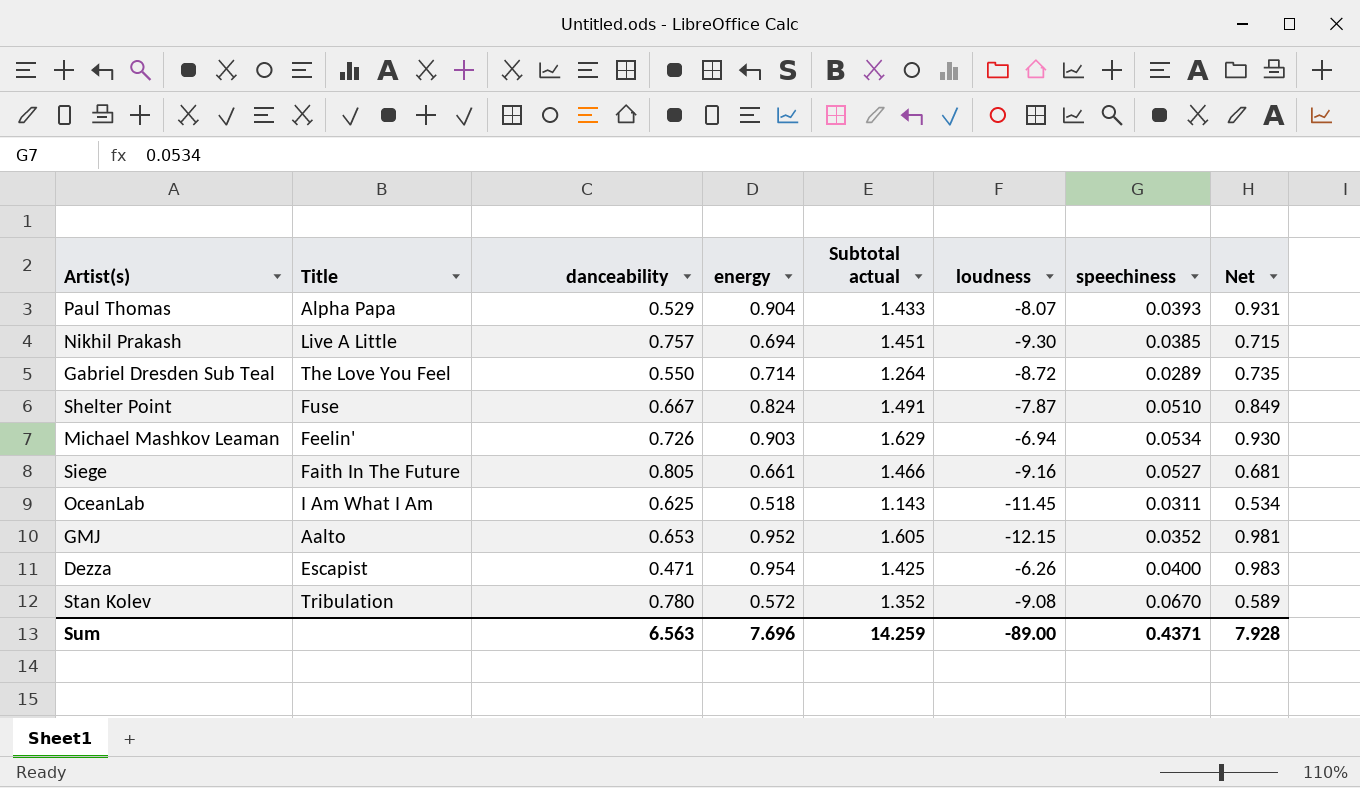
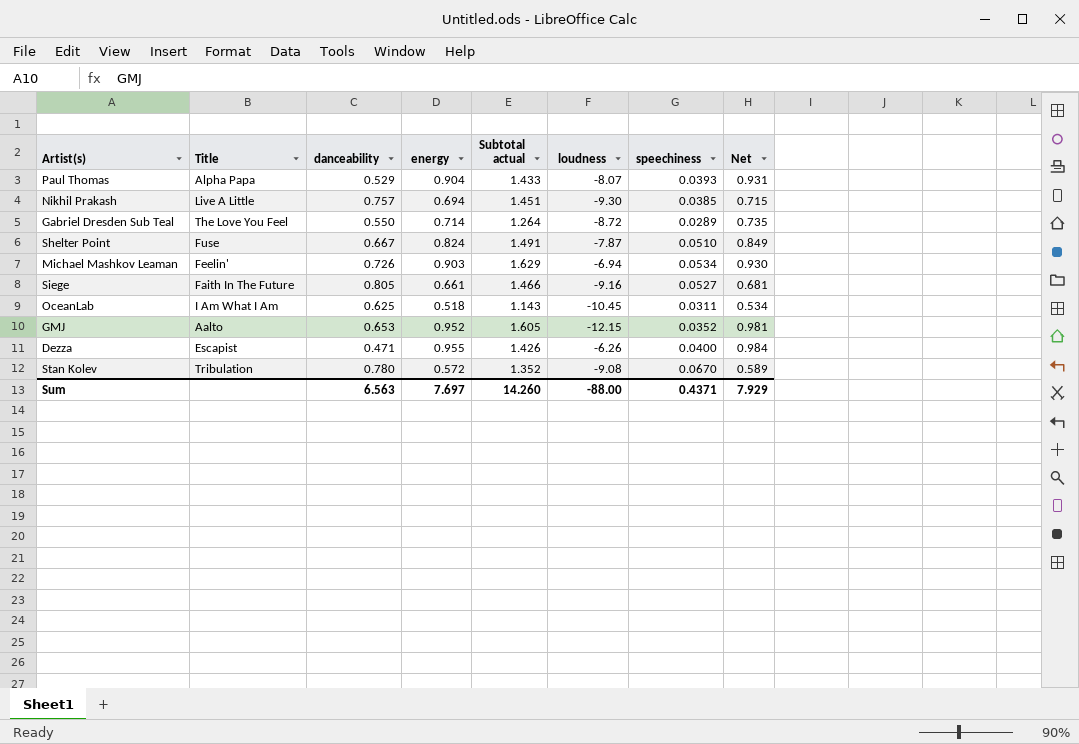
OceanLab | loudness: -11.45 -> -10.45
Dezza | energy: 0.954 -> 0.955
Dezza | Subtotal actual: 1.425 -> 1.426
Dezza | Net: 0.983 -> 0.984
Sum | energy: 7.696 -> 7.697
Sum | Subtotal actual: 14.259 -> 14.260
Sum | loudness: -89.00 -> -88.00
Sum | Net: 7.928 -> 7.929

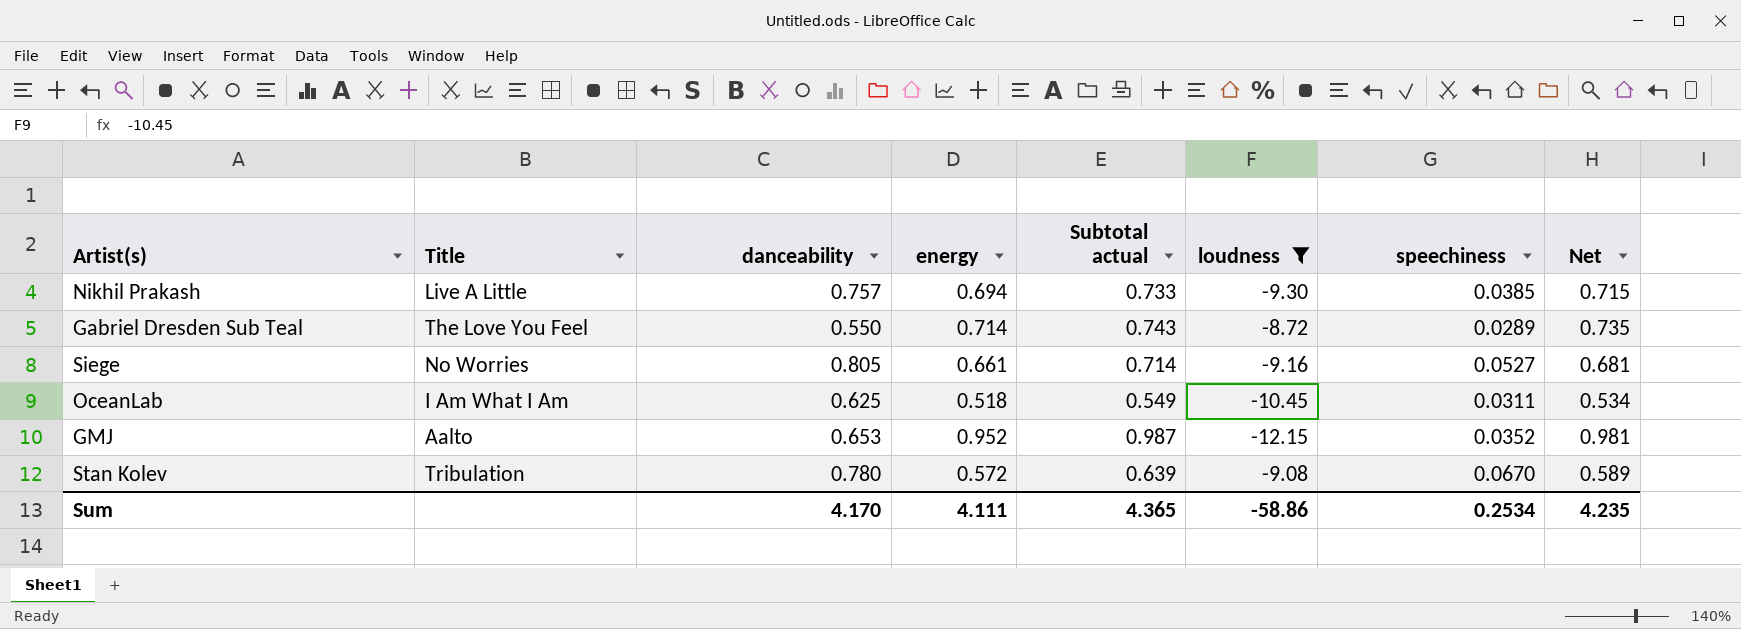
filter: none -> loudness <= -8.72
column Subtotal actual | formula: [danceability] + [energy] -> [energy] + [speechiness]
Siege | Title: Faith In The Future -> No Worries
Sum | danceability: 6.563 -> 4.170
Sum | energy: 7.697 -> 4.111
Sum | Subtotal actual: 14.260 -> 4.365
Sum | loudness: -88.00 -> -58.86
Sum | speechiness: 0.4371 -> 0.2534
Sum | Net: 7.929 -> 4.235

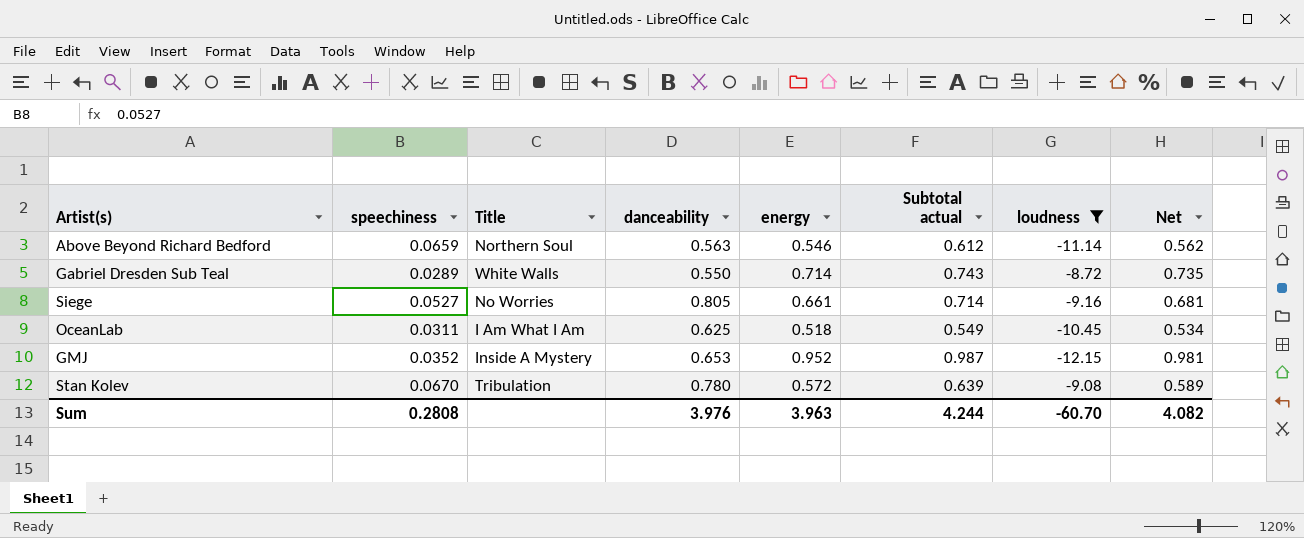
column speechiness | position: 7 -> 2
row Nikhil Prakash: Live A Little | 0.757 | 0.694 | 0.733 | -9.30 | 0.0385 | 0.715 -> none
row Above Beyond Richard Bedford: none -> 0.0659 | Northern Soul | 0.563 | 0.546 | 0.612 | -11.14 | 0.562
Gabriel Dresden Sub Teal | Title: The Love You Feel -> White Walls
GMJ | Title: Aalto -> Inside A Mystery
Sum | speechiness: 0.2534 -> 0.2808
Sum | danceability: 4.170 -> 3.976
Sum | energy: 4.111 -> 3.963
Sum | Subtotal actual: 4.365 -> 4.244
Sum | loudness: -58.86 -> -60.70
Sum | Net: 4.235 -> 4.082

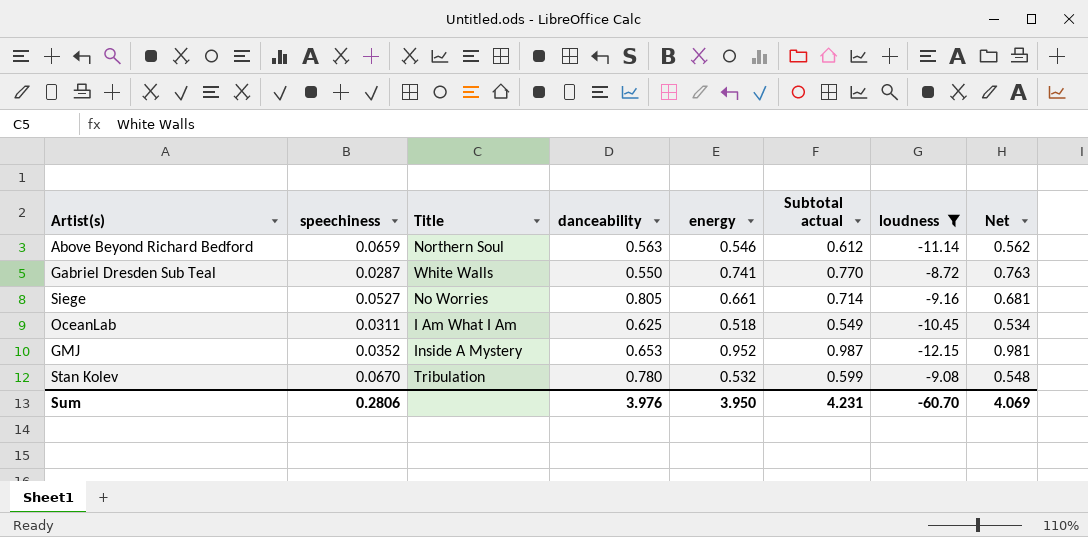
Gabriel Dresden Sub Teal | speechiness: 0.0289 -> 0.0287
Gabriel Dresden Sub Teal | energy: 0.714 -> 0.741
Gabriel Dresden Sub Teal | Subtotal actual: 0.743 -> 0.770
Gabriel Dresden Sub Teal | Net: 0.735 -> 0.763
Stan Kolev | energy: 0.572 -> 0.532
Stan Kolev | Subtotal actual: 0.639 -> 0.599
Stan Kolev | Net: 0.589 -> 0.548
Sum | speechiness: 0.2808 -> 0.2806
Sum | energy: 3.963 -> 3.950
Sum | Subtotal actual: 4.244 -> 4.231
Sum | Net: 4.082 -> 4.069

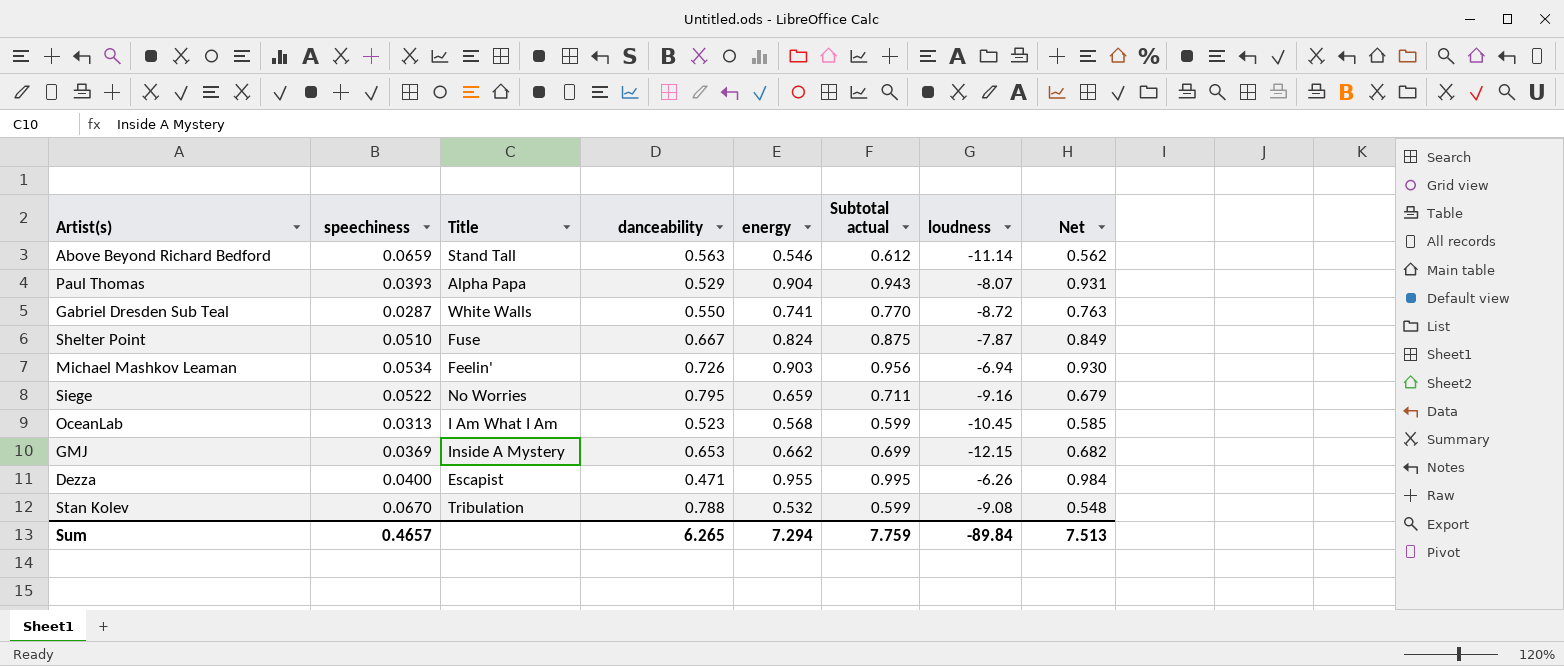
filter: loudness <= -8.72 -> none
Above Beyond Richard Bedford | Title: Northern Soul -> Stand Tall
Siege | speechiness: 0.0527 -> 0.0522
Siege | danceability: 0.805 -> 0.795
Siege | energy: 0.661 -> 0.659
Siege | Subtotal actual: 0.714 -> 0.711
Siege | Net: 0.681 -> 0.679
OceanLab | speechiness: 0.0311 -> 0.0313
OceanLab | danceability: 0.625 -> 0.523
OceanLab | energy: 0.518 -> 0.568
OceanLab | Subtotal actual: 0.549 -> 0.599
OceanLab | Net: 0.534 -> 0.585
GMJ | speechiness: 0.0352 -> 0.0369
GMJ | energy: 0.952 -> 0.662
GMJ | Subtotal actual: 0.987 -> 0.699
GMJ | Net: 0.981 -> 0.682
Stan Kolev | danceability: 0.780 -> 0.788
Sum | speechiness: 0.2806 -> 0.4657
Sum | danceability: 3.976 -> 6.265
Sum | energy: 3.950 -> 7.294
Sum | Subtotal actual: 4.231 -> 7.759
Sum | loudness: -60.70 -> -89.84
Sum | Net: 4.069 -> 7.513

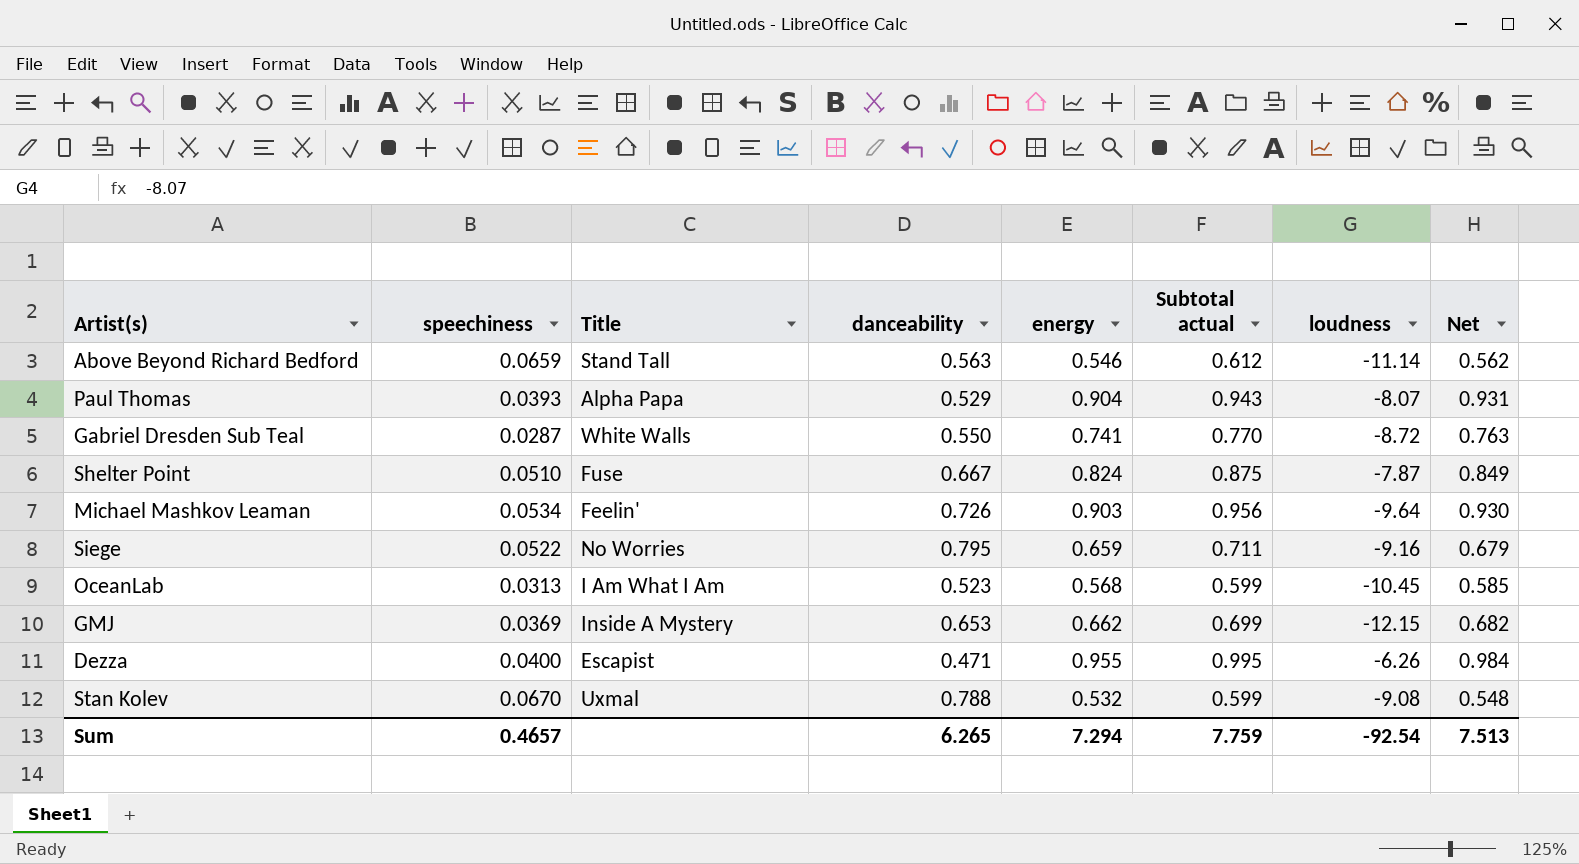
Michael Mashkov Leaman | loudness: -6.94 -> -9.64
Stan Kolev | Title: Tribulation -> Uxmal
Sum | loudness: -89.84 -> -92.54

